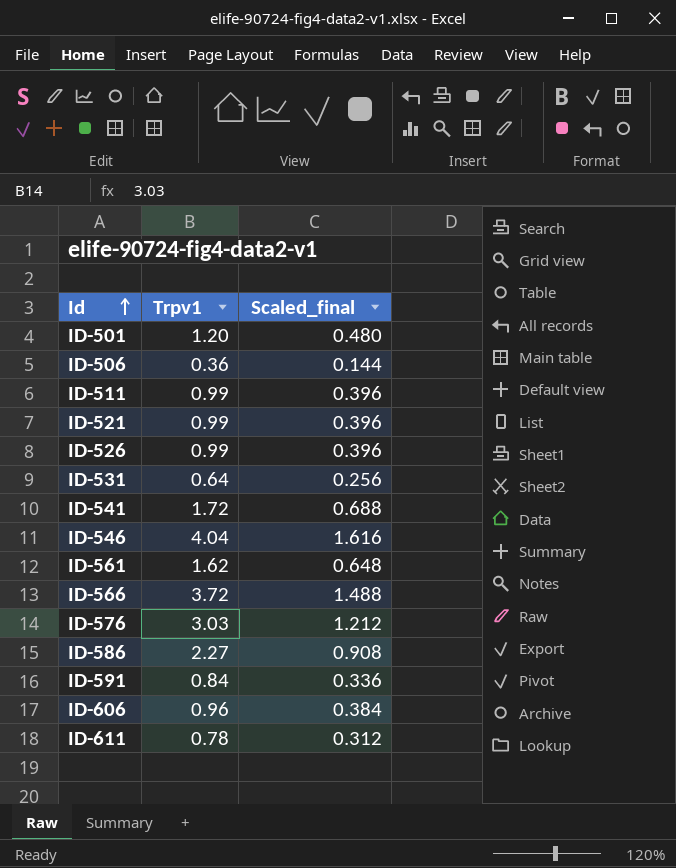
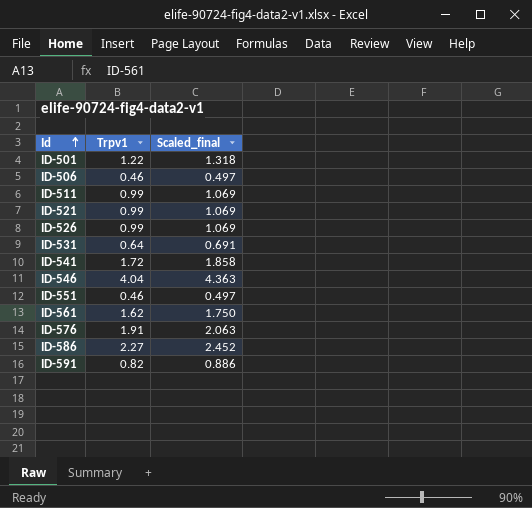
column Scaled_final | formula: [Trpv1] * 0.4 -> [Trpv1] * 1.08
row ID-566: 3.72 | 1.488 -> none
row ID-606: 0.96 | 0.384 -> none
row ID-611: 0.78 | 0.312 -> none
ID-501 | Trpv1: 1.20 -> 1.22
ID-506 | Trpv1: 0.36 -> 0.46
row ID-551: none -> 0.46 | 0.497
ID-576 | Trpv1: 3.03 -> 1.91
ID-591 | Trpv1: 0.84 -> 0.82

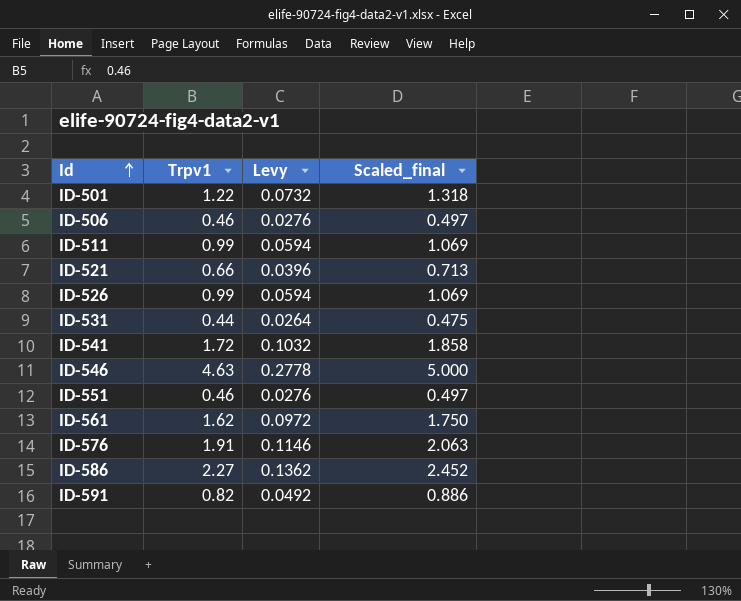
column Levy | formula: none -> [Trpv1] * 0.06
ID-521 | Trpv1: 0.99 -> 0.66
ID-521 | Scaled_final: 1.069 -> 0.713
ID-531 | Trpv1: 0.64 -> 0.44
ID-531 | Scaled_final: 0.691 -> 0.475
ID-546 | Trpv1: 4.04 -> 4.63
ID-546 | Scaled_final: 4.363 -> 5.000

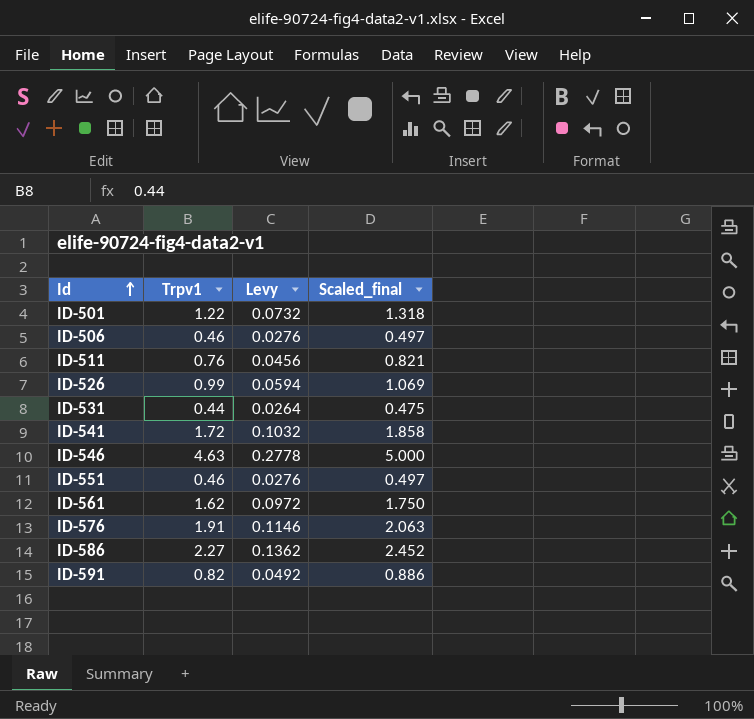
row ID-521: 0.66 | 0.0396 | 0.713 -> none
ID-511 | Trpv1: 0.99 -> 0.76
ID-511 | Levy: 0.0594 -> 0.0456
ID-511 | Scaled_final: 1.069 -> 0.821

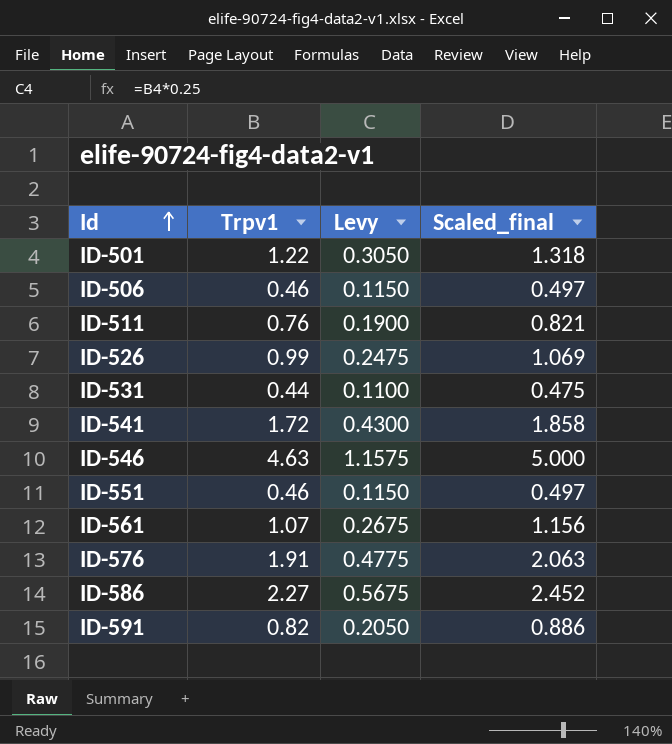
column Levy | formula: [Trpv1] * 0.06 -> [Trpv1] * 0.25
ID-561 | Trpv1: 1.62 -> 1.07
ID-561 | Scaled_final: 1.750 -> 1.156

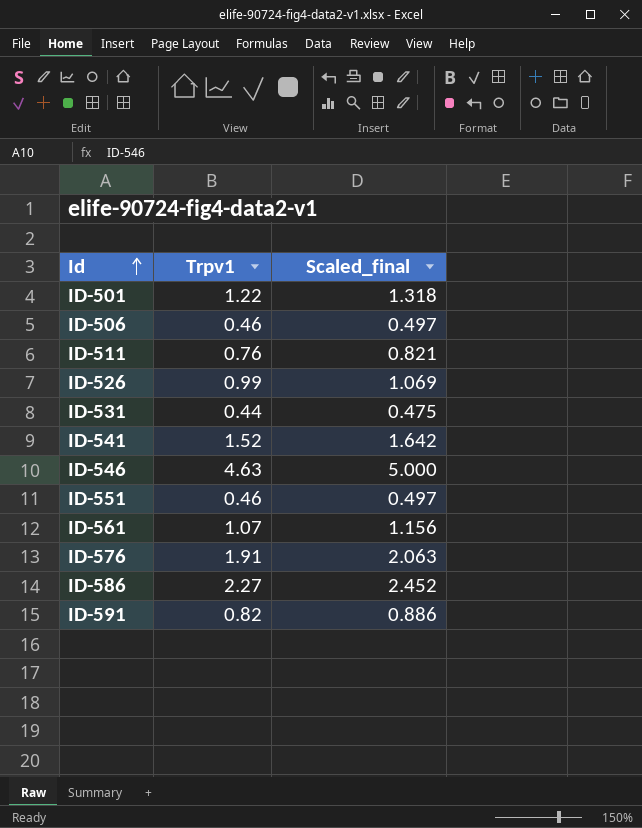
column Levy | formula: [Trpv1] * 0.25 -> none
ID-541 | Trpv1: 1.72 -> 1.52
ID-541 | Scaled_final: 1.858 -> 1.642

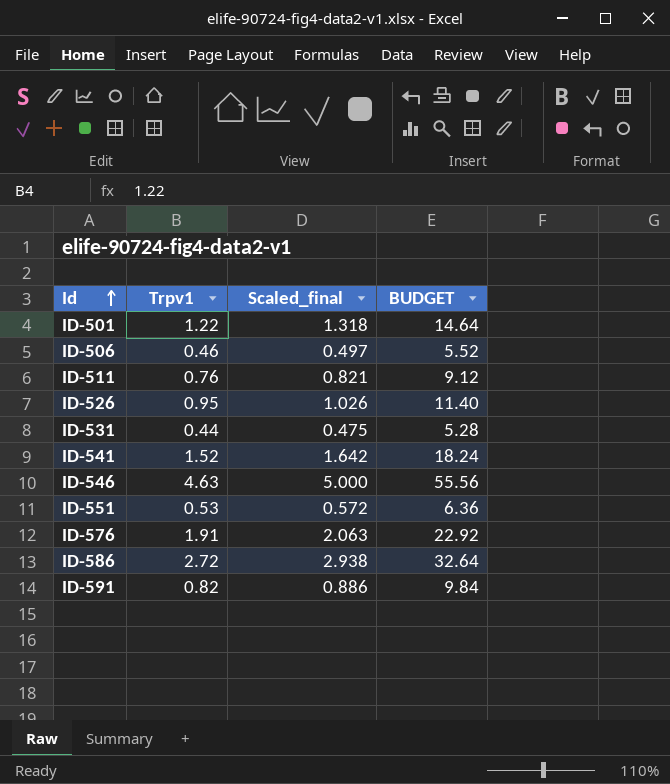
column BUDGET | formula: none -> [Trpv1] * 12
row ID-561: 1.07 | 1.156 -> none
ID-526 | Trpv1: 0.99 -> 0.95
ID-526 | Scaled_final: 1.069 -> 1.026
ID-551 | Trpv1: 0.46 -> 0.53
ID-551 | Scaled_final: 0.497 -> 0.572
ID-586 | Trpv1: 2.27 -> 2.72
ID-586 | Scaled_final: 2.452 -> 2.938

